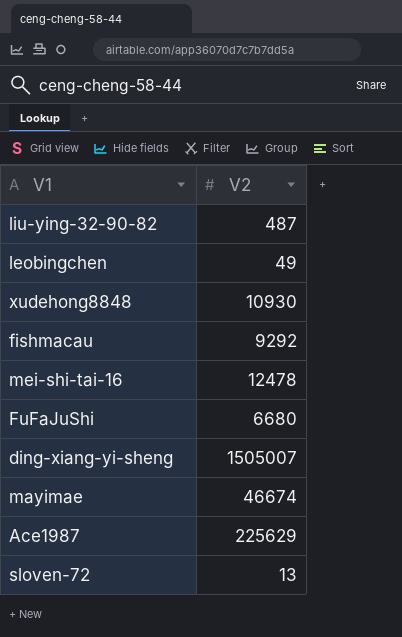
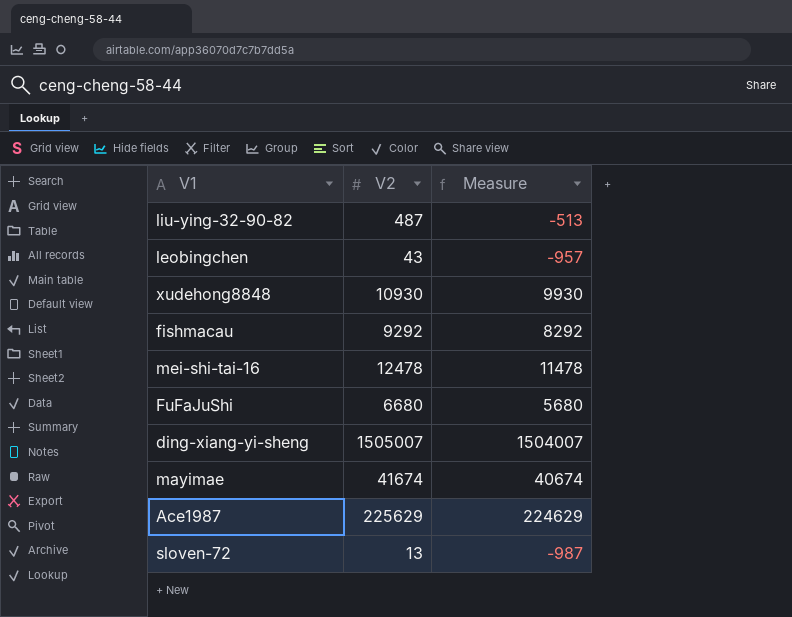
column Measure | formula: none -> [V2] - 1000
leobingchen | V2: 49 -> 43
mayimae | V2: 46674 -> 41674

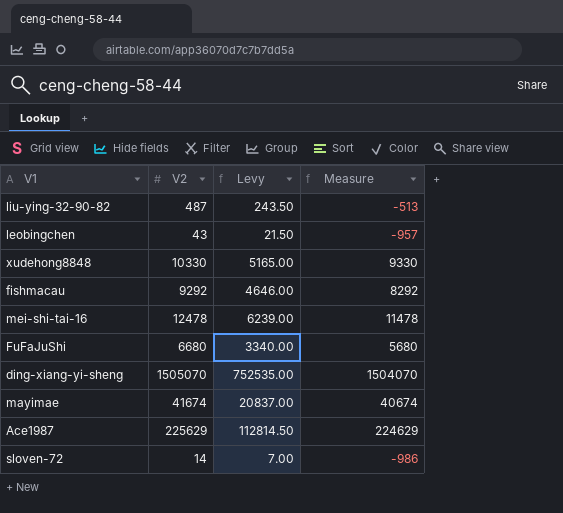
column Levy | formula: none -> [V2] * 0.5
xudehong8848 | V2: 10930 -> 10330
xudehong8848 | Measure: 9930 -> 9330
ding-xiang-yi-sheng | V2: 1505007 -> 1505070
ding-xiang-yi-sheng | Measure: 1504007 -> 1504070
sloven-72 | V2: 13 -> 14
sloven-72 | Measure: -987 -> -986

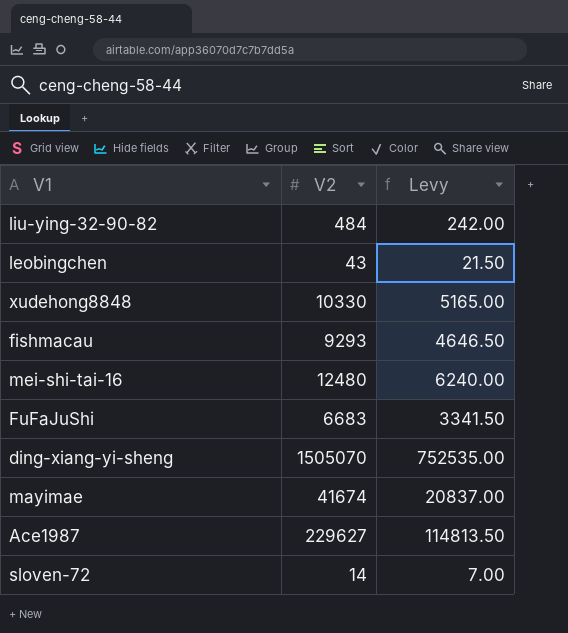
column Measure | formula: [V2] - 1000 -> none
liu-ying-32-90-82 | V2: 487 -> 484
liu-ying-32-90-82 | Levy: 243.50 -> 242.00
fishmacau | V2: 9292 -> 9293
fishmacau | Levy: 4646.00 -> 4646.50
mei-shi-tai-16 | V2: 12478 -> 12480
mei-shi-tai-16 | Levy: 6239.00 -> 6240.00
FuFaJuShi | V2: 6680 -> 6683
FuFaJuShi | Levy: 3340.00 -> 3341.50
Ace1987 | V2: 225629 -> 229627
Ace1987 | Levy: 112814.50 -> 114813.50

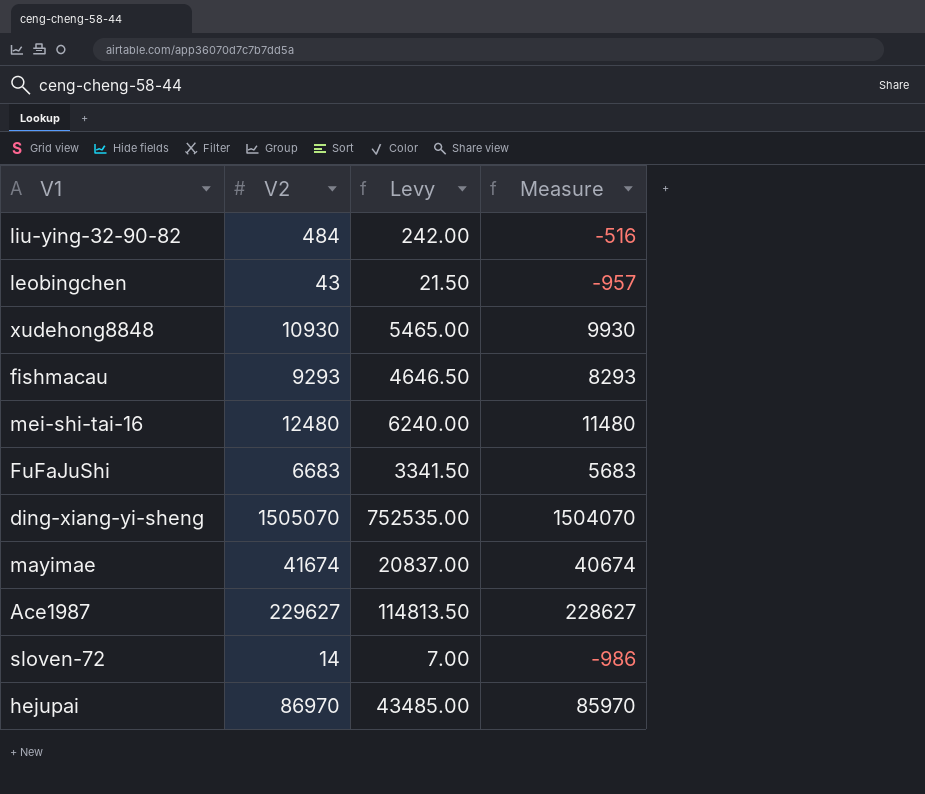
column Measure | formula: none -> [V2] - 1000
xudehong8848 | V2: 10330 -> 10930
xudehong8848 | Levy: 5165.00 -> 5465.00
row hejupai: none -> 86970 | 43485.00 | 85970

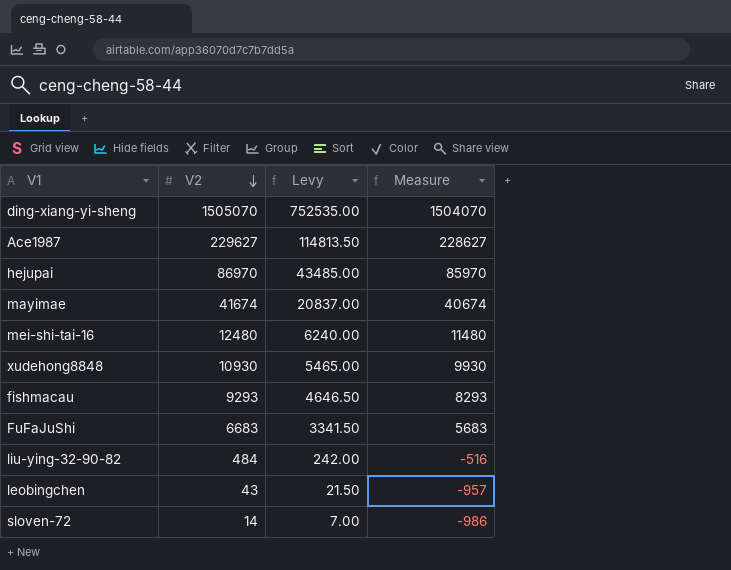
row order: none -> V2 descending

